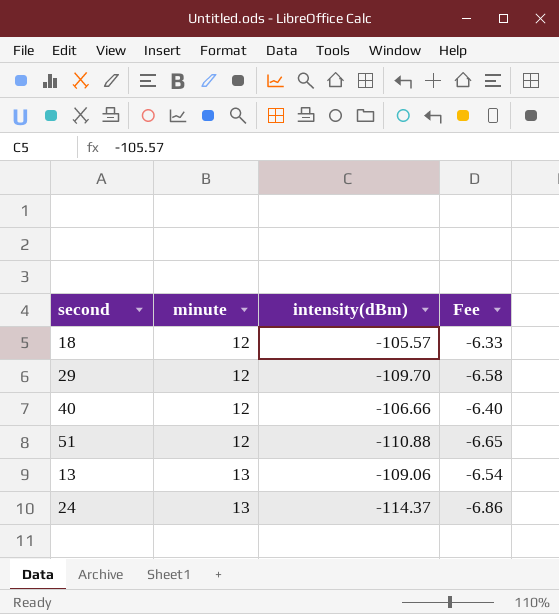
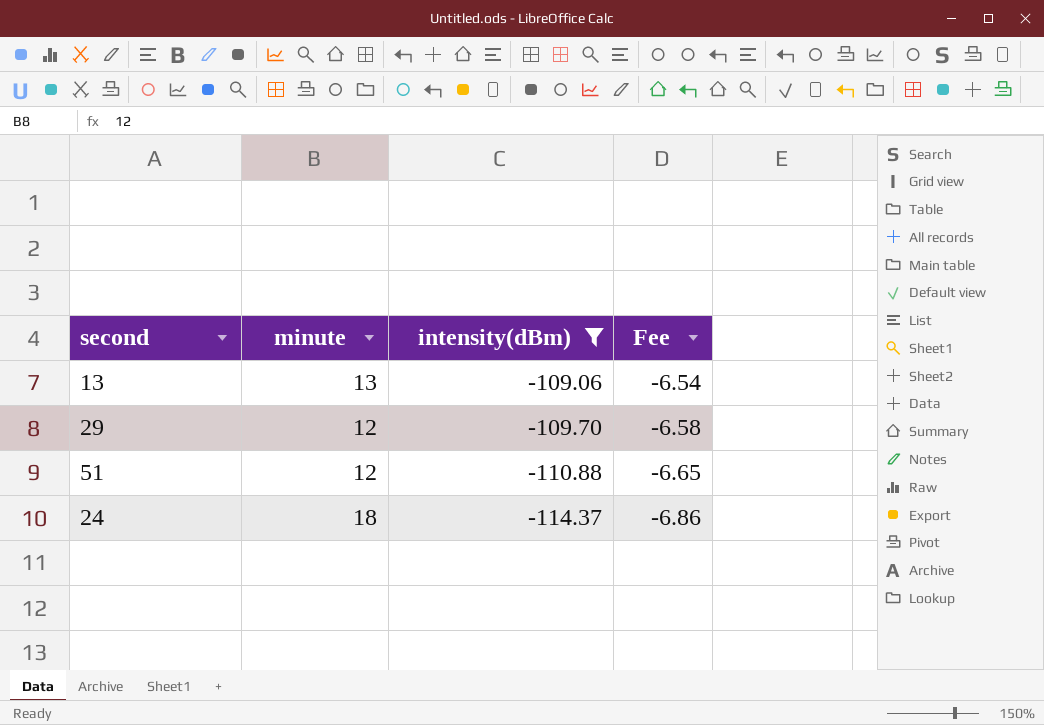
filter: none -> intensity(dBm) <= -109.06
row order: minute ascending -> intensity(dBm) descending
24 | minute: 13 -> 18

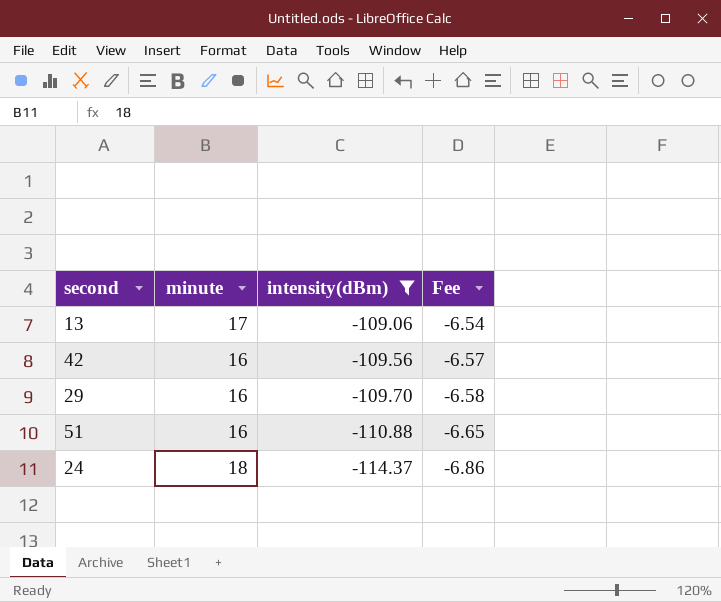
13 | minute: 13 -> 17
row 42: none -> 16 | -109.56 | -6.57
29 | minute: 12 -> 16
51 | minute: 12 -> 16

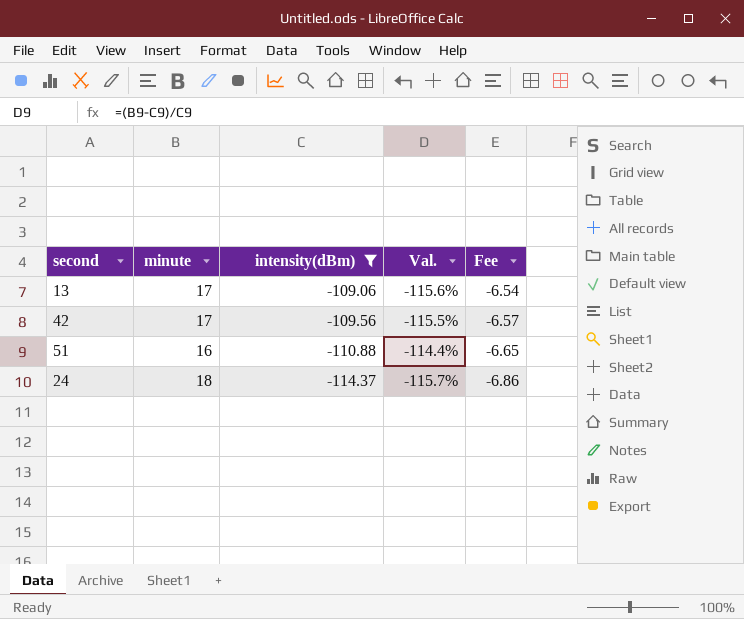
column Val. | formula: none -> ([minute] - [intensity(dBm)]) / [intensity(dBm)]
row 29: 16 | -109.70 | -6.58 -> none
42 | minute: 16 -> 17

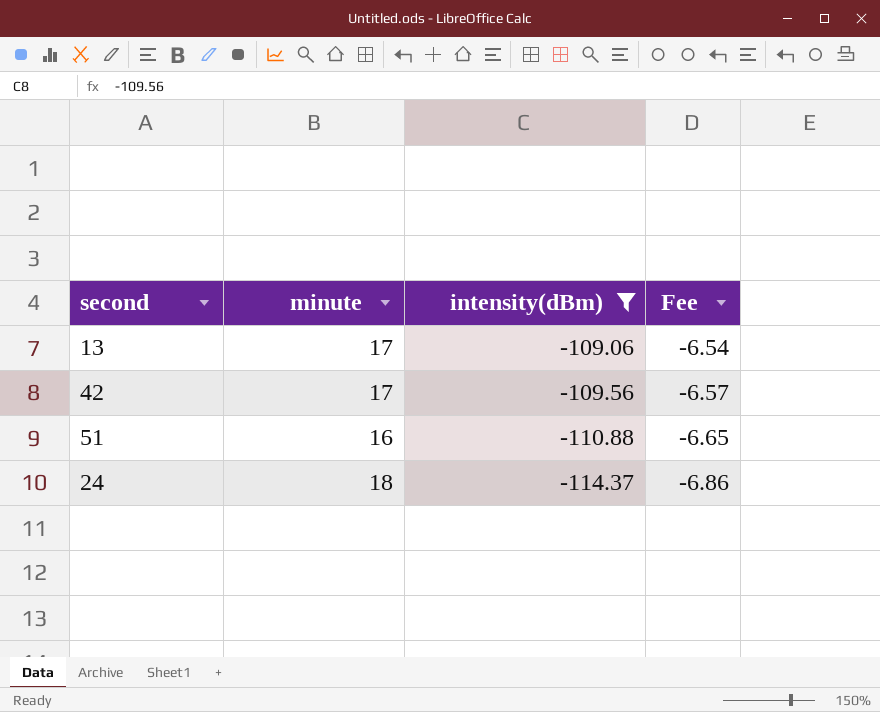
column Val. | formula: ([minute] - [intensity(dBm)]) / [intensity(dBm)] -> none

